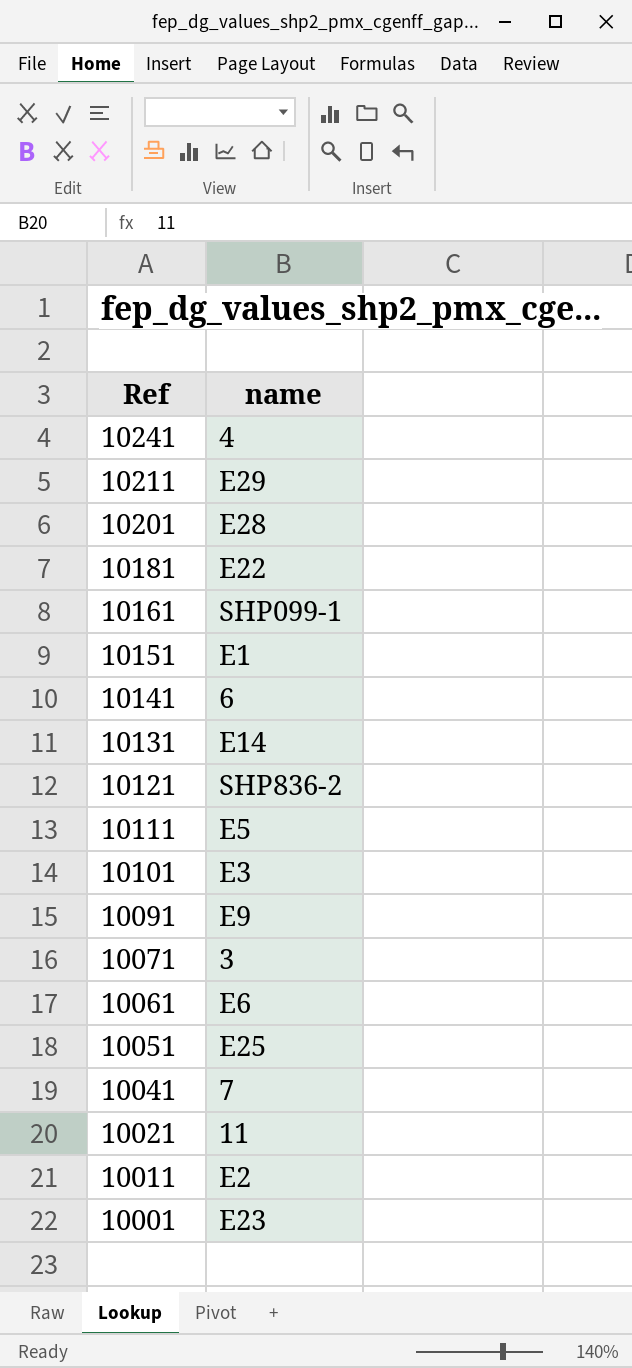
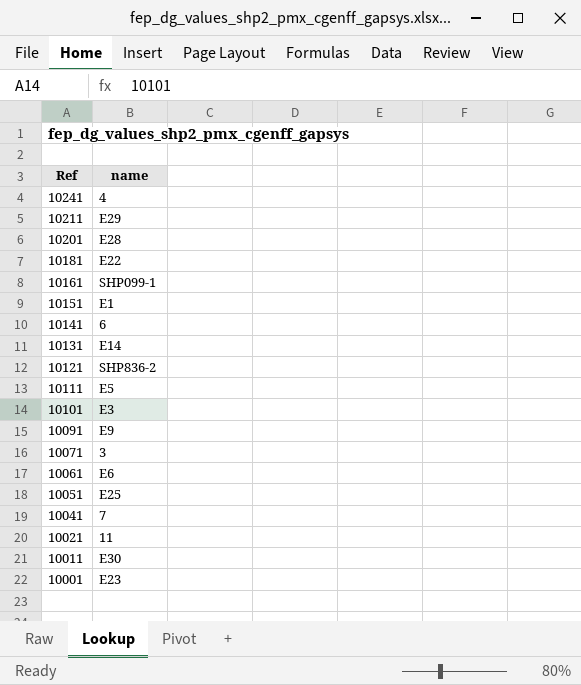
10011 | name: E2 -> E30

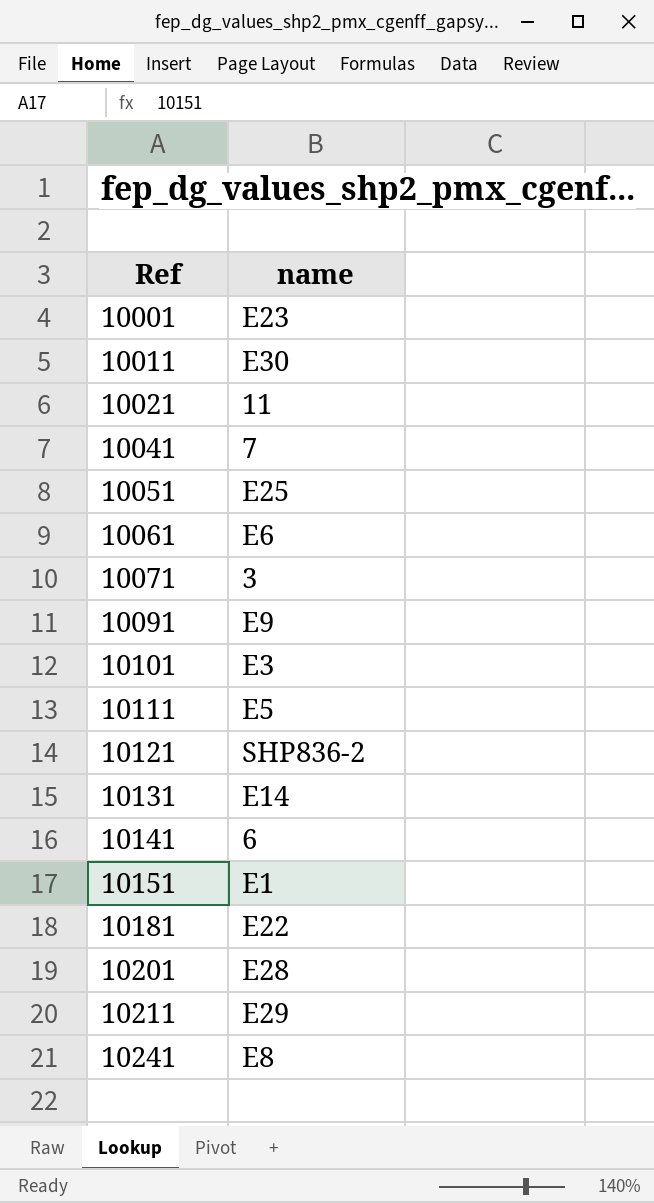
row order: Ref descending -> Ref ascending
row 10161: SHP099-1 -> none
10241 | name: 4 -> E8

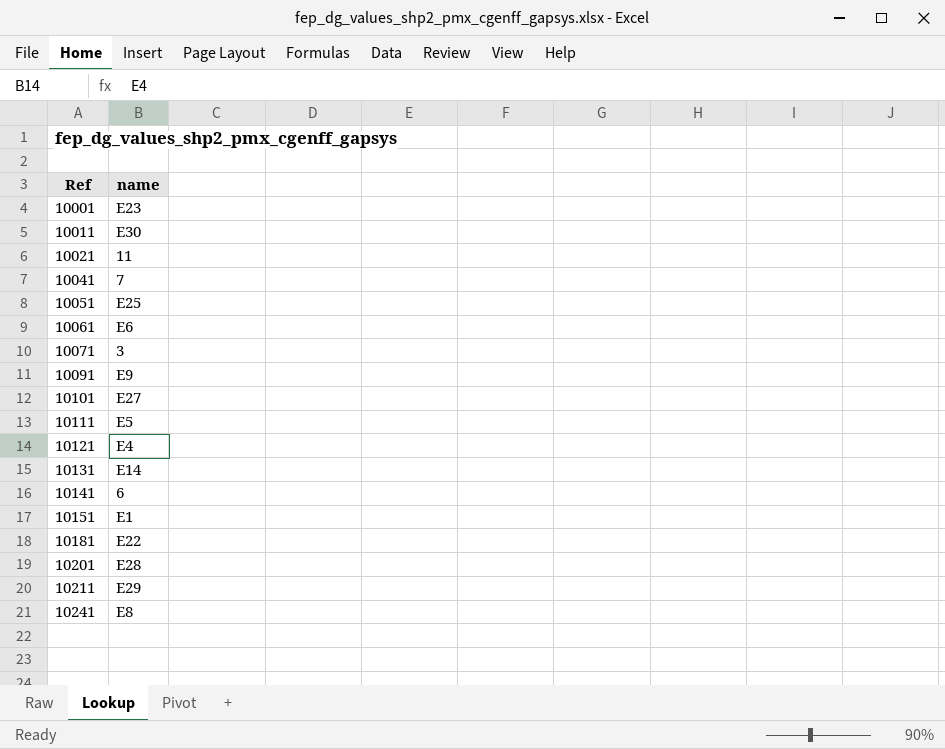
10101 | name: E3 -> E27
10121 | name: SHP836-2 -> E4

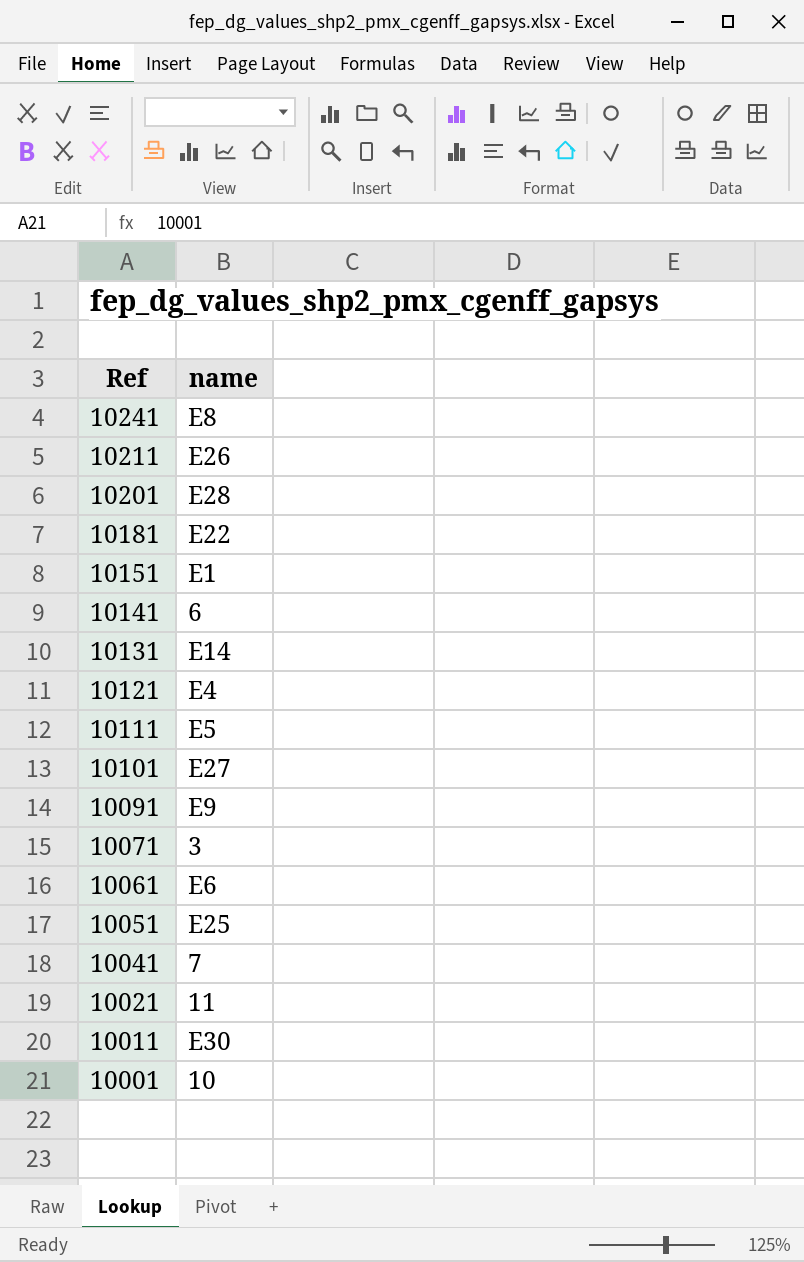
row order: Ref ascending -> Ref descending
10211 | name: E29 -> E26
10001 | name: E23 -> 10

